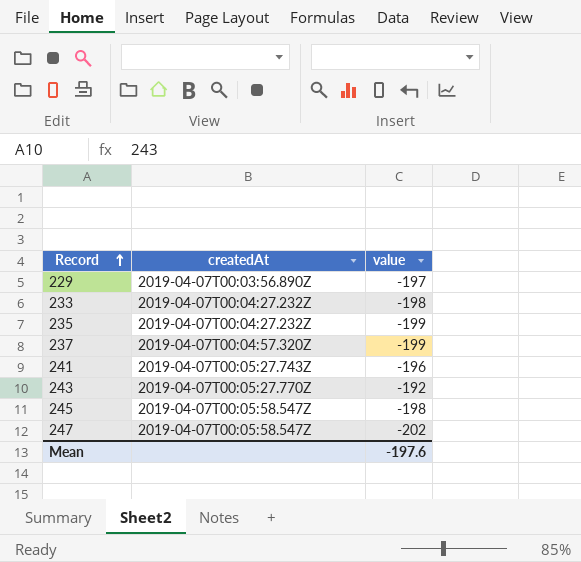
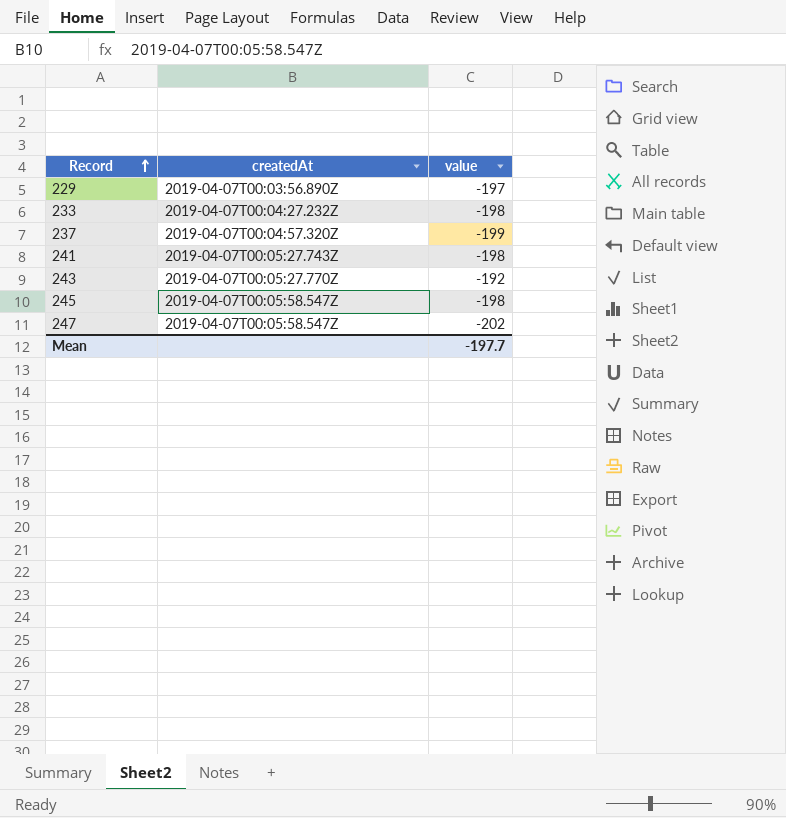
row 235: 2019-04-07T00:04:27.232Z | -199 -> none
241 | value: -196 -> -198
Mean | value: -197.6 -> -197.7

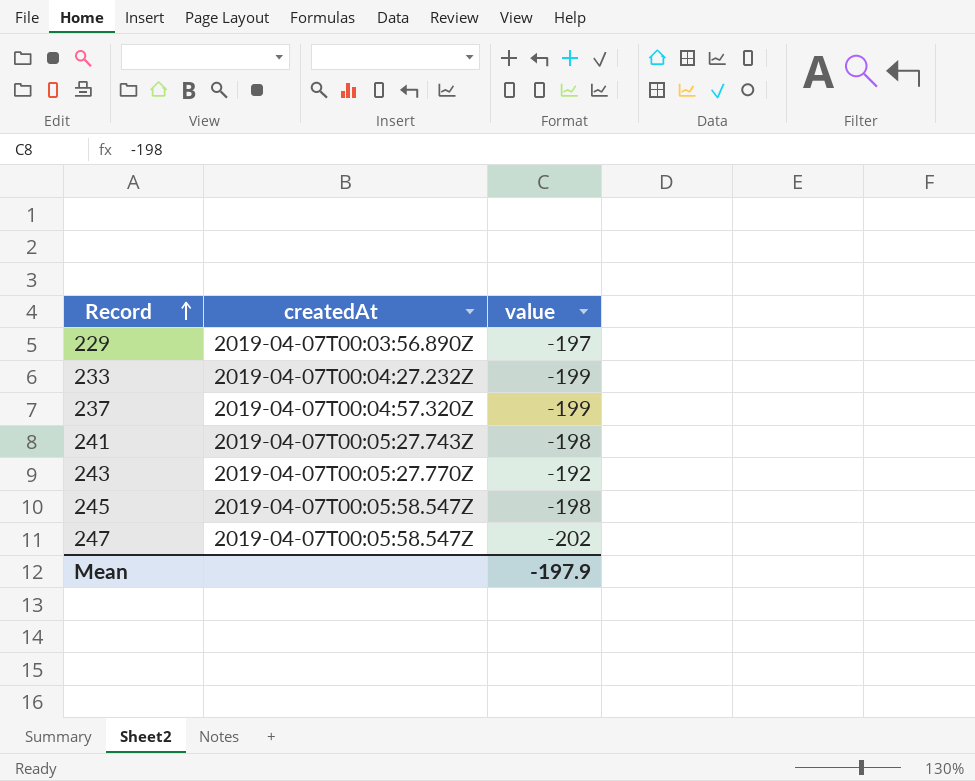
233 | value: -198 -> -199
Mean | value: -197.7 -> -197.9

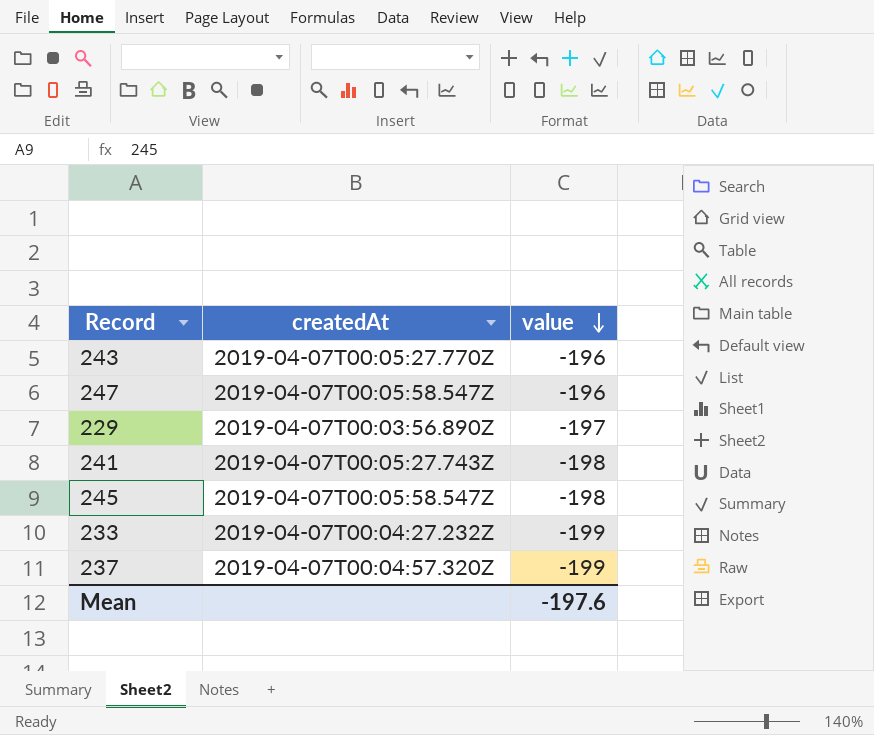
row order: Record ascending -> value descending
243 | value: -192 -> -196
247 | value: -202 -> -196
Mean | value: -197.9 -> -197.6

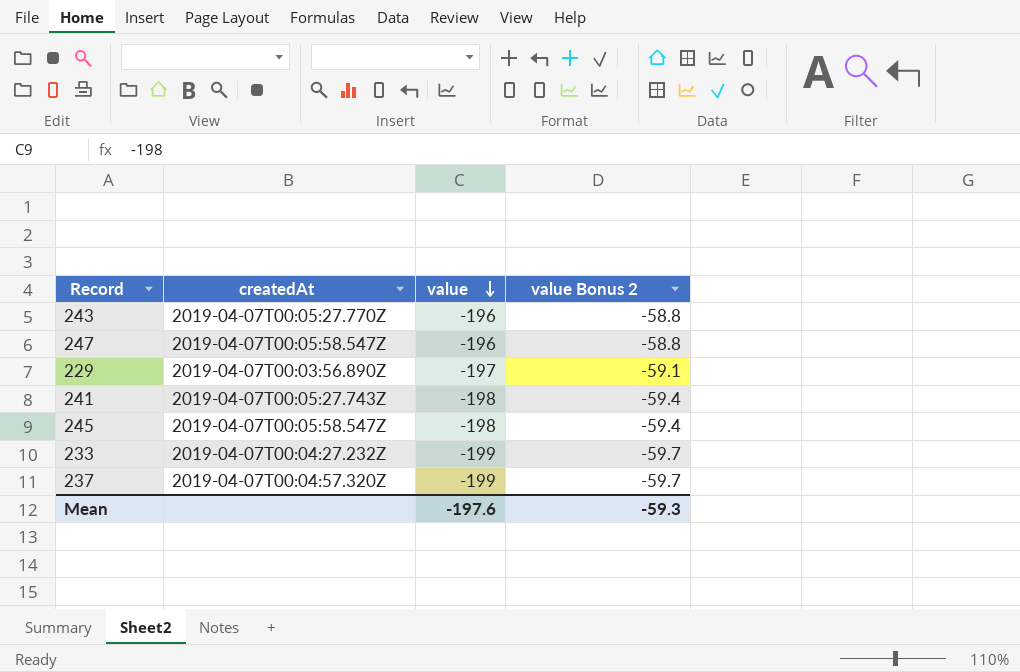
column value Bonus 2 | formula: none -> [value] * 0.3

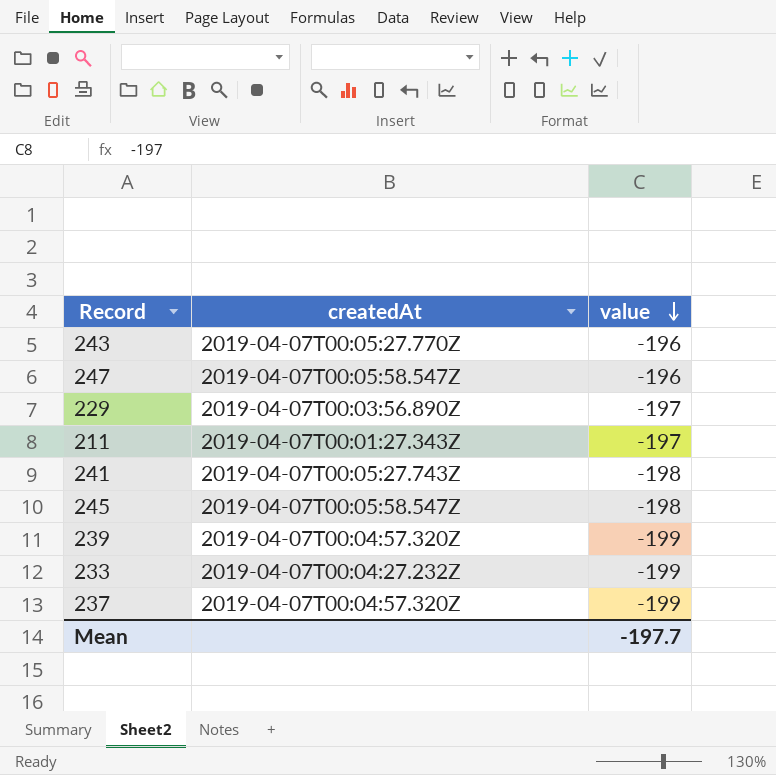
column value Bonus 2 | formula: [value] * 0.3 -> none
row 211: none -> 2019-04-07T00:01:27.343Z | -197
row 239: none -> 2019-04-07T00:04:57.320Z | -199
Mean | value: -197.6 -> -197.7

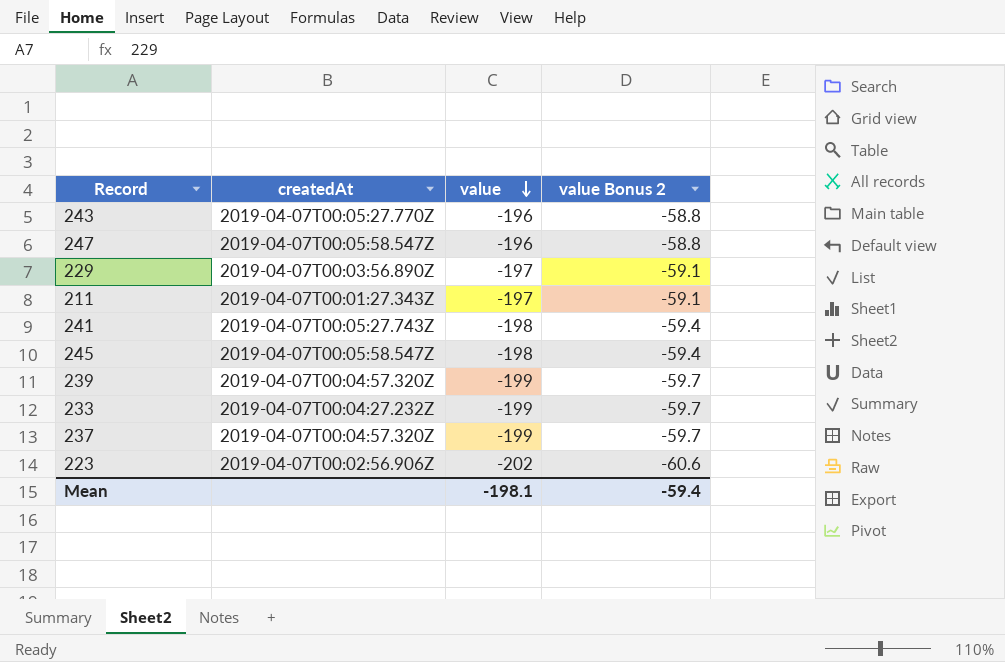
column value Bonus 2 | formula: none -> [value] * 0.3
row 223: none -> 2019-04-07T00:02:56.906Z | -202 | -60.6
Mean | value: -197.7 -> -198.1

